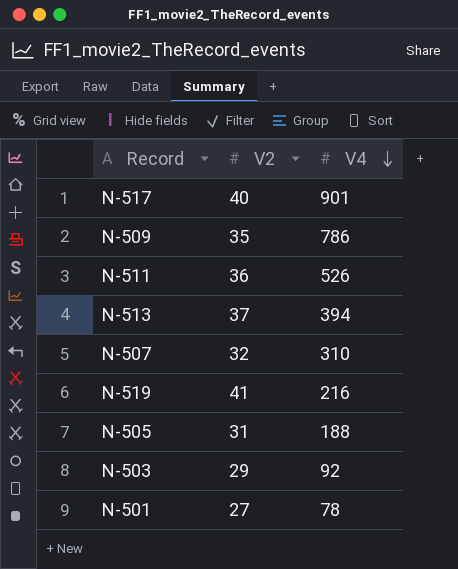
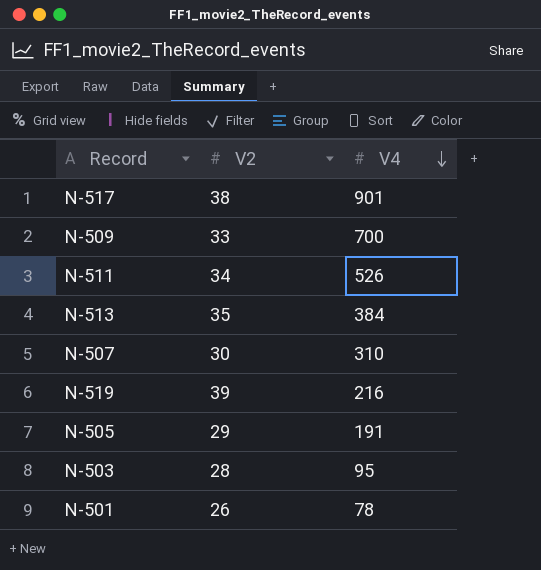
N-517 | V2: 40 -> 38
N-509 | V2: 35 -> 33
N-509 | V4: 786 -> 700
N-511 | V2: 36 -> 34
N-513 | V2: 37 -> 35
N-513 | V4: 394 -> 384
N-507 | V2: 32 -> 30
N-519 | V2: 41 -> 39
N-505 | V2: 31 -> 29
N-505 | V4: 188 -> 191
N-503 | V2: 29 -> 28
N-503 | V4: 92 -> 95
N-501 | V2: 27 -> 26

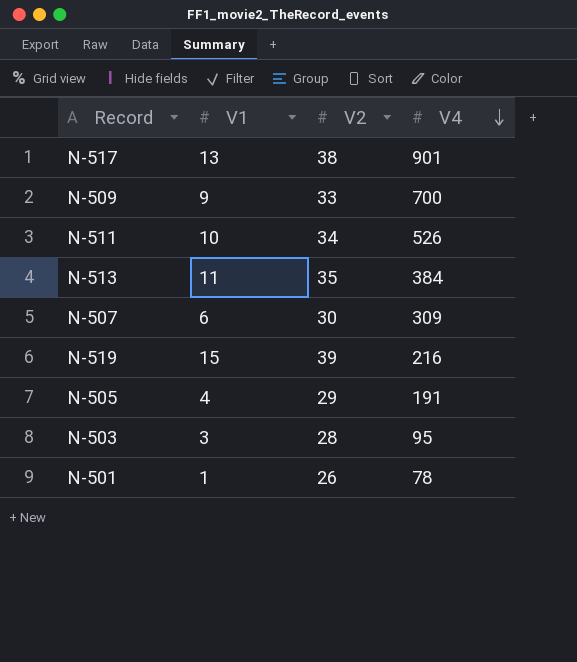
column V1 | position: none -> 2
N-507 | V4: 310 -> 309

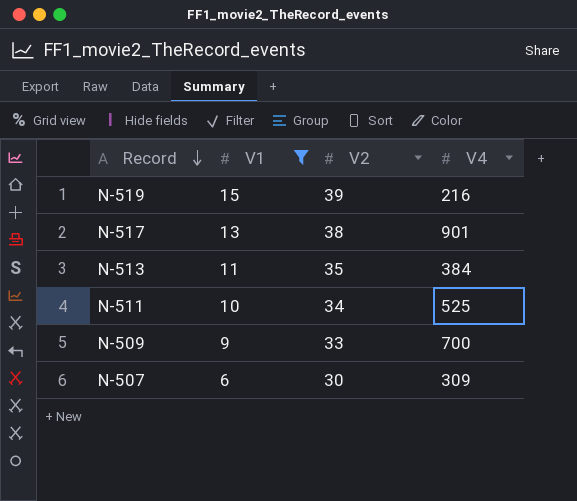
filter: none -> V1 >= 6
row order: V4 descending -> Record descending
N-511 | V4: 526 -> 525

